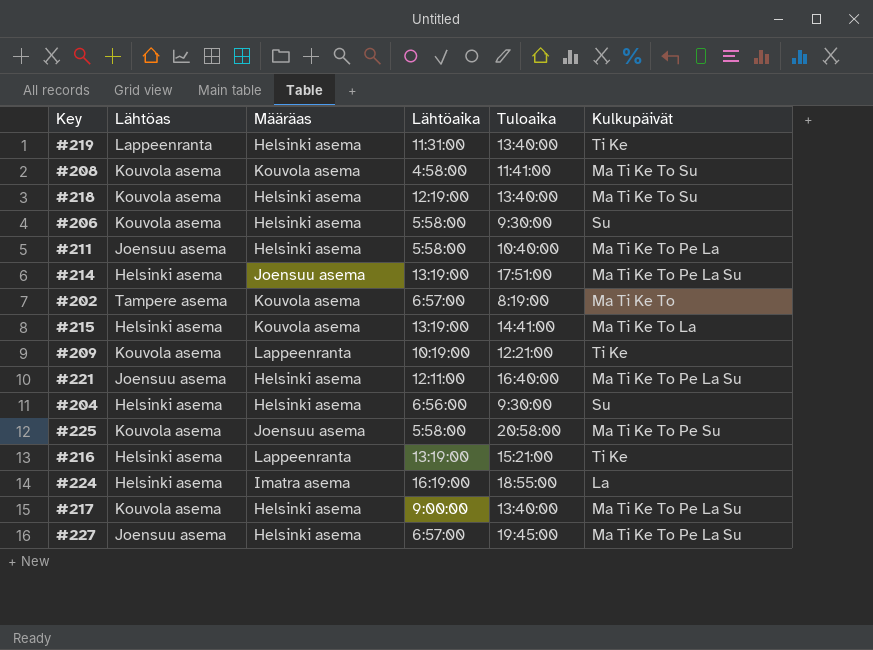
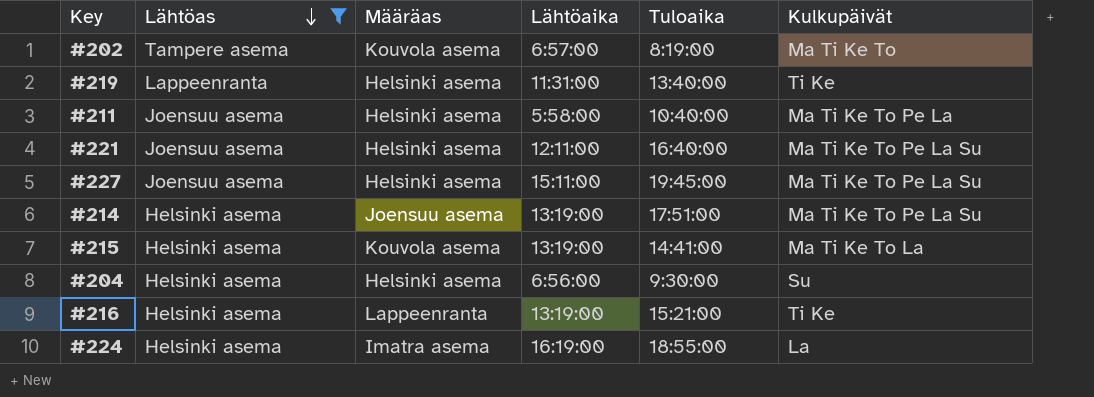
filter: none -> Lähtöas != Kouvola asema
row order: none -> Lähtöas descending
#227 | Lähtöaika: 6:57:00 -> 15:11:00

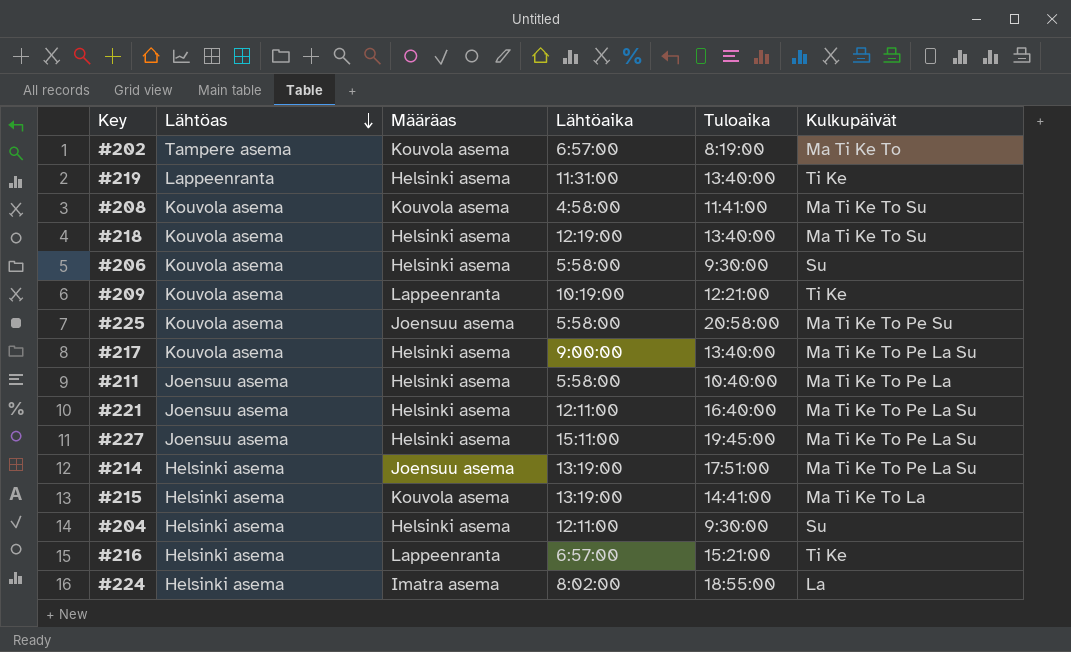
filter: Lähtöas != Kouvola asema -> none
#204 | Lähtöaika: 6:56:00 -> 12:11:00
#216 | Lähtöaika: 13:19:00 -> 6:57:00
#224 | Lähtöaika: 16:19:00 -> 8:02:00

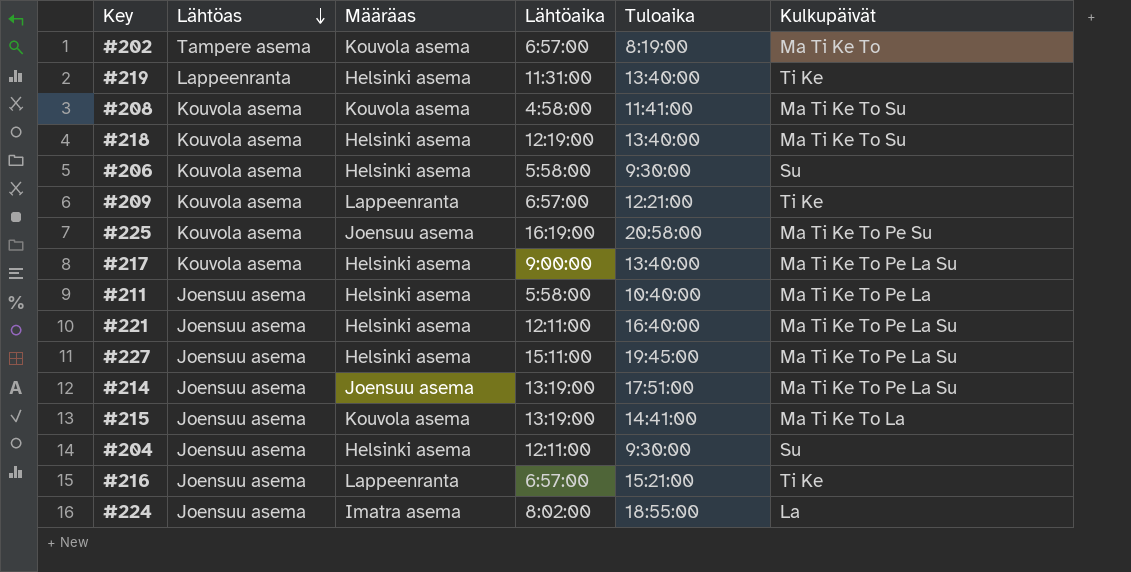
#209 | Lähtöaika: 10:19:00 -> 6:57:00
#225 | Lähtöaika: 5:58:00 -> 16:19:00
#214 | Lähtöas: Helsinki asema -> Joensuu asema
#215 | Lähtöas: Helsinki asema -> Joensuu asema
#204 | Lähtöas: Helsinki asema -> Joensuu asema
#216 | Lähtöas: Helsinki asema -> Joensuu asema
#224 | Lähtöas: Helsinki asema -> Joensuu asema

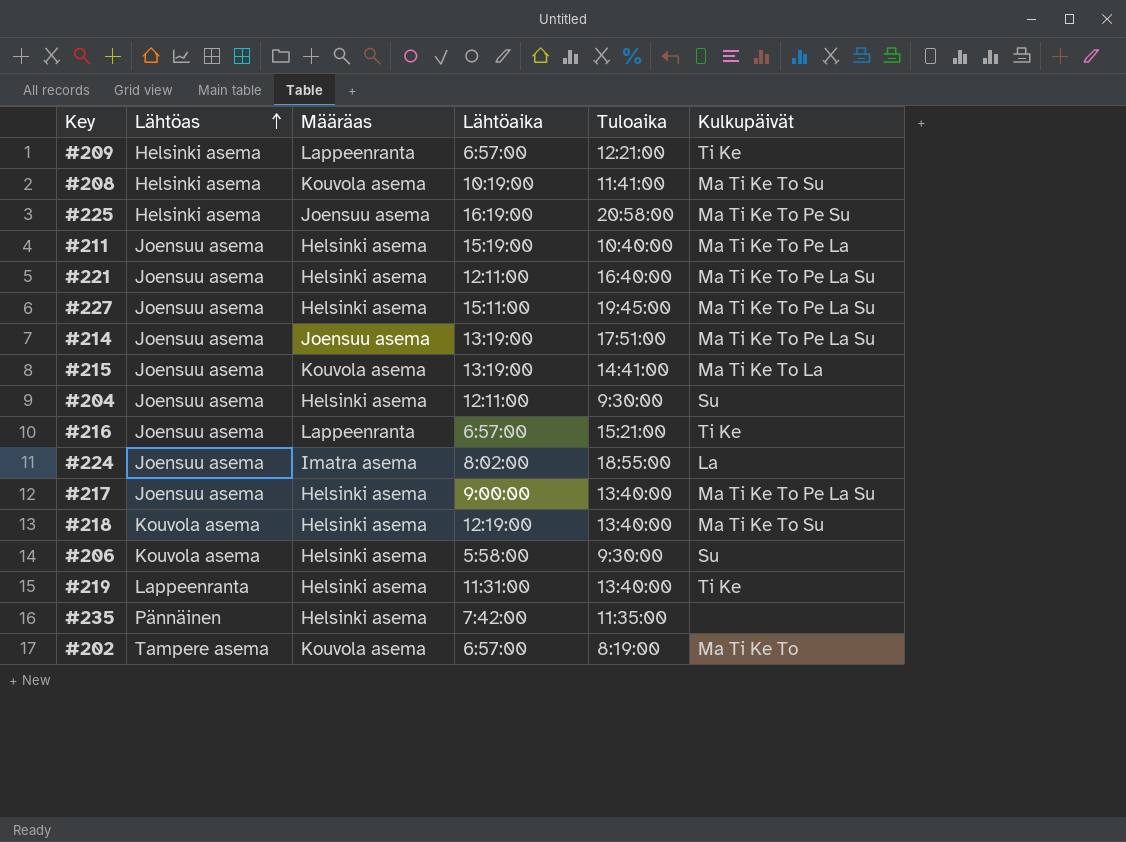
row order: Lähtöas descending -> Lähtöas ascending
#209 | Lähtöas: Kouvola asema -> Helsinki asema
#208 | Lähtöas: Kouvola asema -> Helsinki asema
#208 | Lähtöaika: 4:58:00 -> 10:19:00
#225 | Lähtöas: Kouvola asema -> Helsinki asema
#211 | Lähtöaika: 5:58:00 -> 15:19:00
#217 | Lähtöas: Kouvola asema -> Joensuu asema
row #235: none -> Pännäinen | Helsinki asema | 7:42:00 | 11:35:00 | none

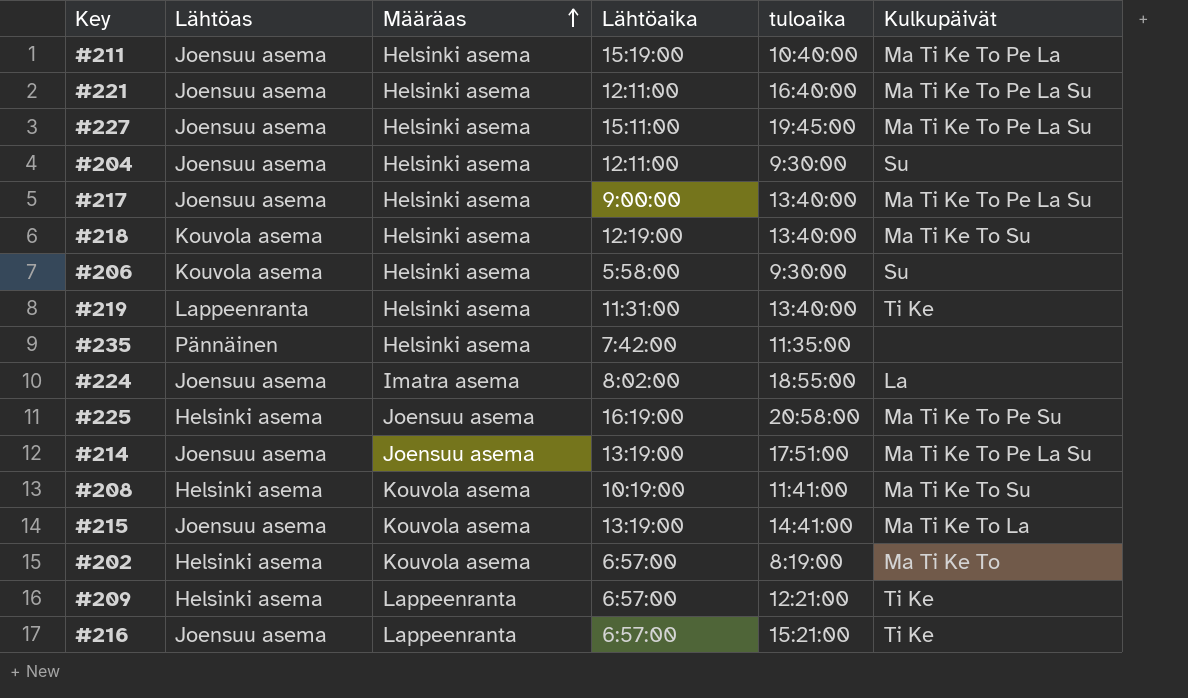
row order: Lähtöas ascending -> Määräas ascending
column name: Tuloaika -> tuloaika
#202 | Lähtöas: Tampere asema -> Helsinki asema

